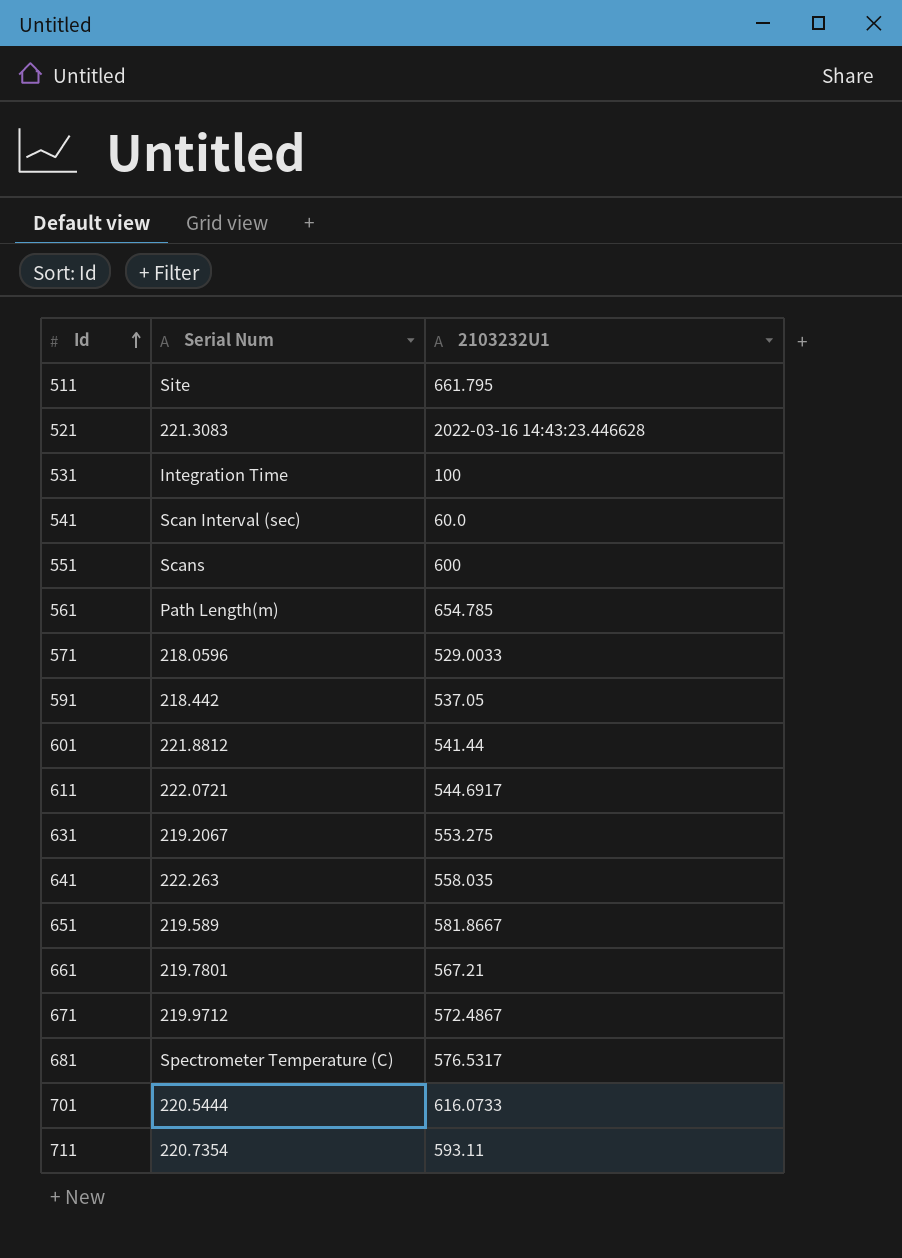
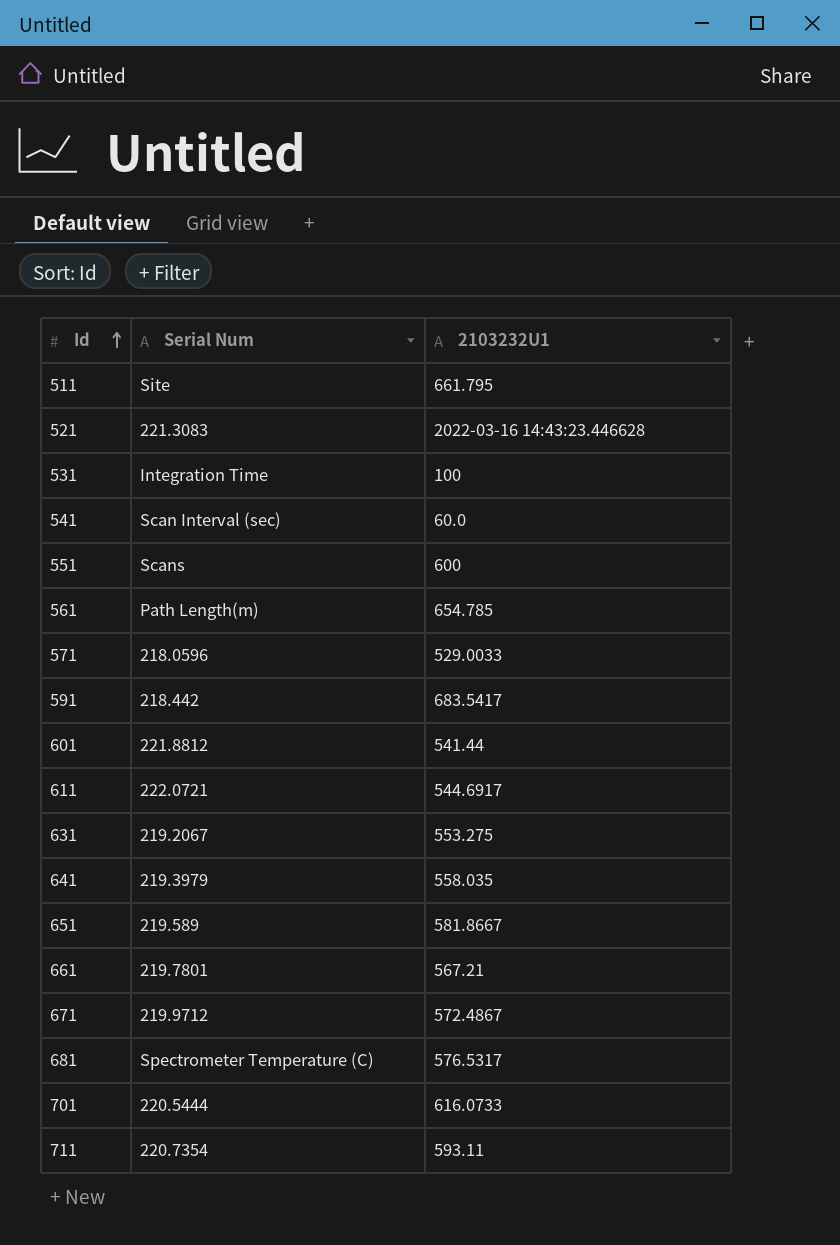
591 | 2103232U1: 537.05 -> 683.5417
641 | Serial Num: 222.263 -> 219.3979

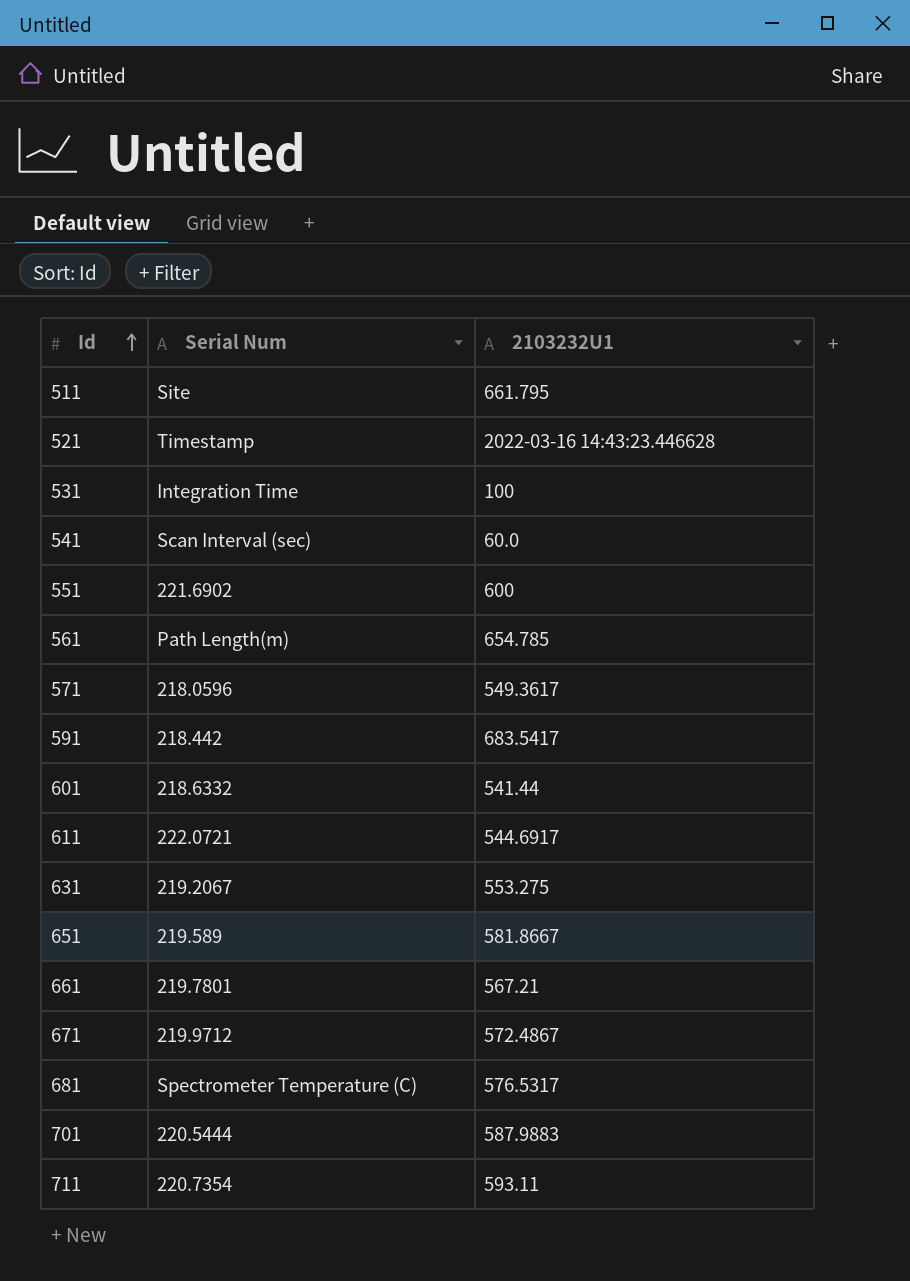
row 641: 219.3979 | 558.035 -> none
521 | Serial Num: 221.3083 -> Timestamp
551 | Serial Num: Scans -> 221.6902
571 | 2103232U1: 529.0033 -> 549.3617
601 | Serial Num: 221.8812 -> 218.6332
701 | 2103232U1: 616.0733 -> 587.9883

